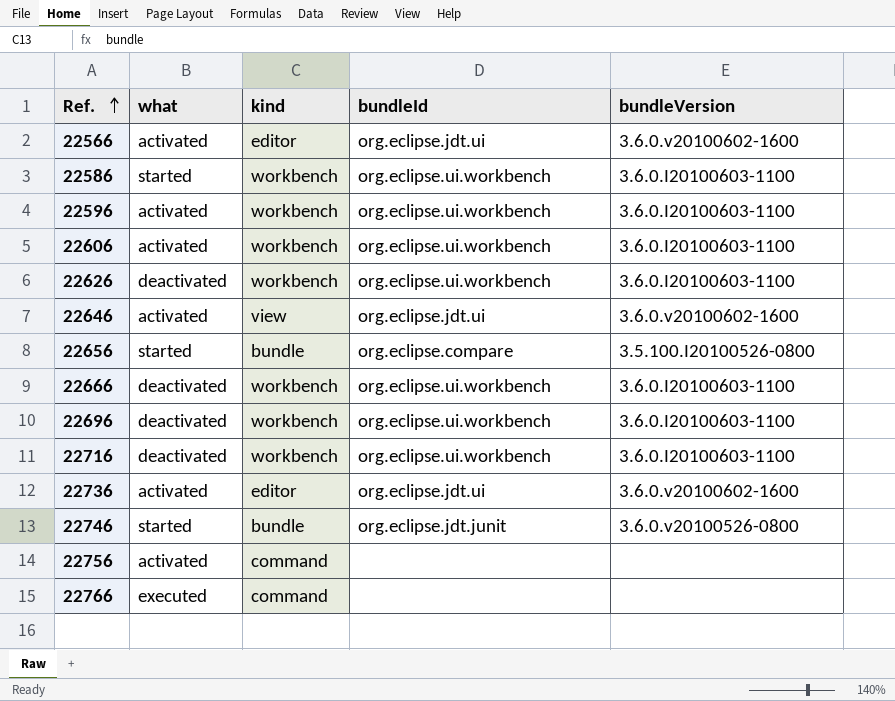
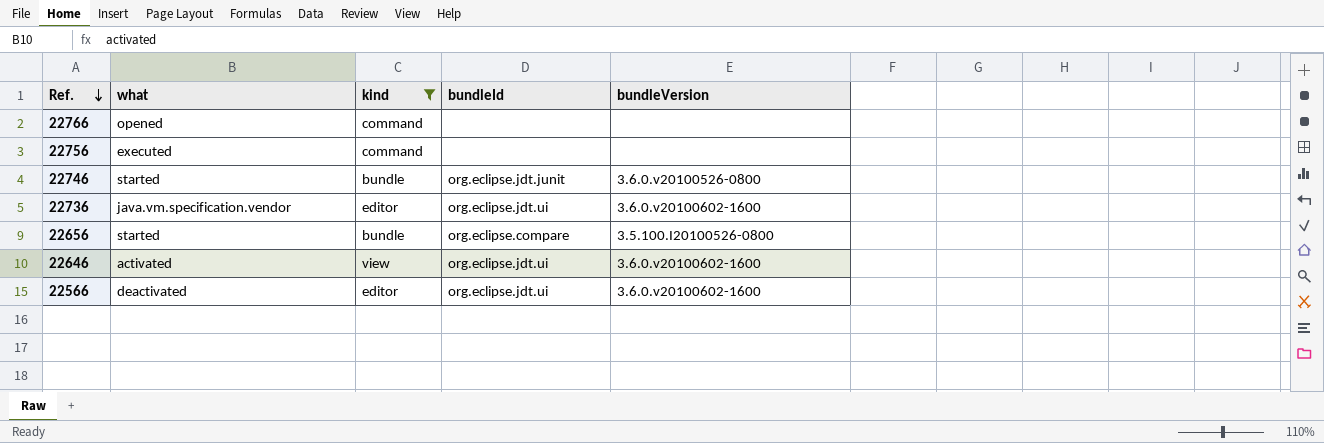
filter: none -> kind != workbench
row order: Ref. ascending -> Ref. descending
22766 | what: executed -> opened
22756 | what: activated -> executed
22736 | what: activated -> java.vm.specification.vendor
22566 | what: activated -> deactivated

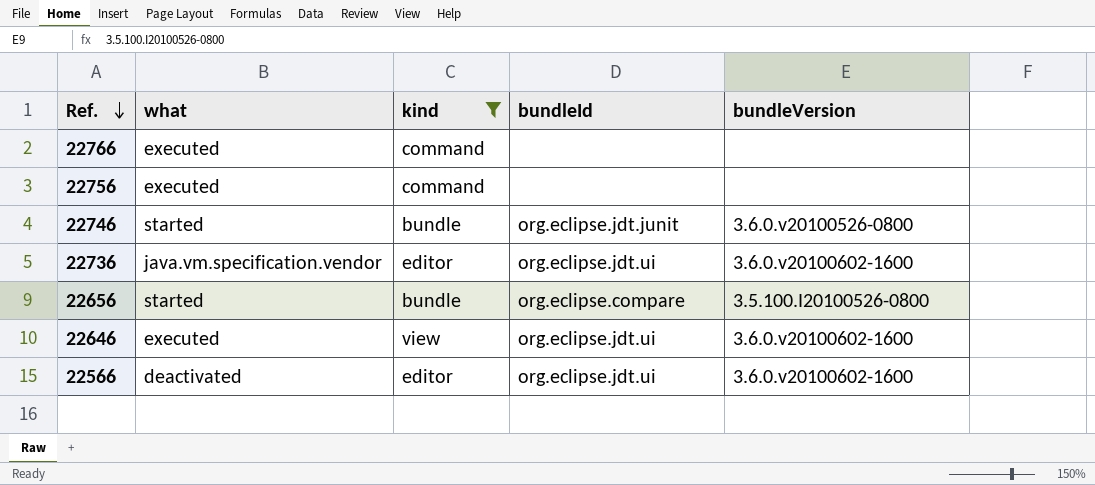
22766 | what: opened -> executed
22646 | what: activated -> executed

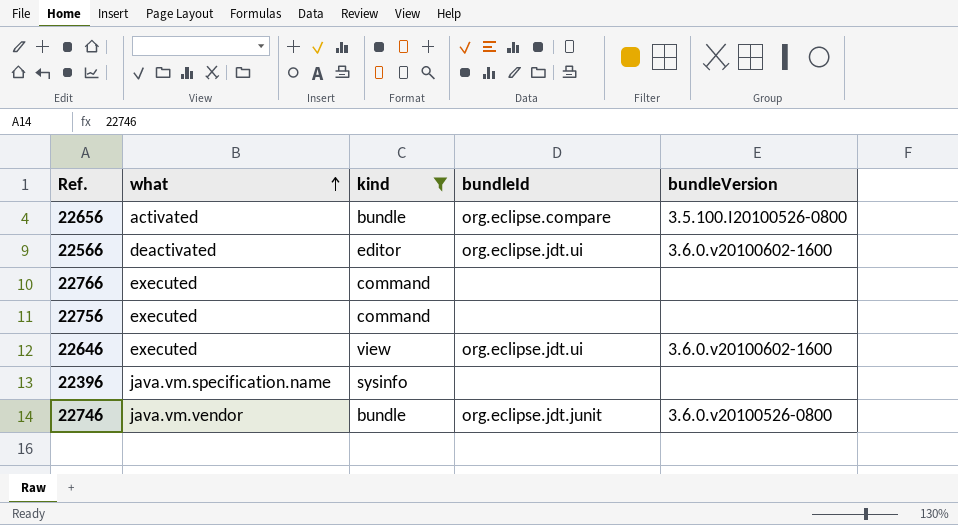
row order: Ref. descending -> what ascending
row 22736: java.vm.specification.vendor | editor | org.eclipse.jdt.ui | 3.6.0.v20100602-1600 -> none
22656 | what: started -> activated
row 22396: none -> java.vm.specification.name | sysinfo | none | none
22746 | what: started -> java.vm.vendor

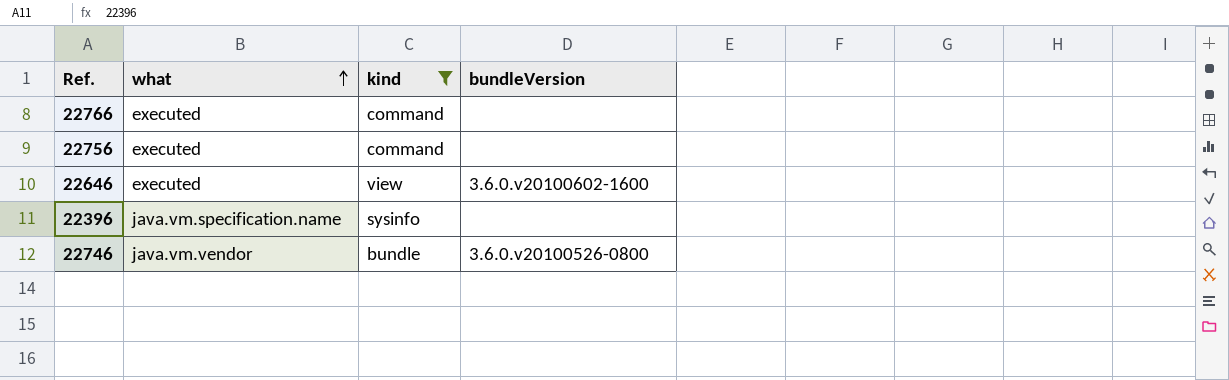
column bundleId | position: 4 -> none
row 22656: activated | bundle | org.eclipse.compare | 3.5.100.I20100526-0800 -> none
row 22566: deactivated | editor | org.eclipse.jdt.ui | 3.6.0.v20100602-1600 -> none

